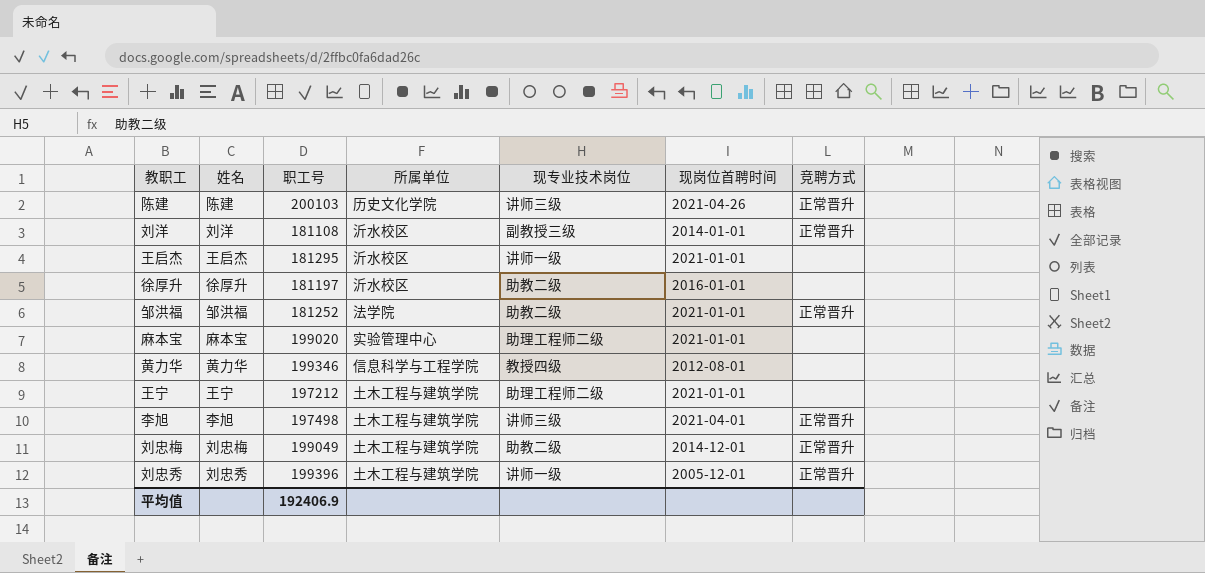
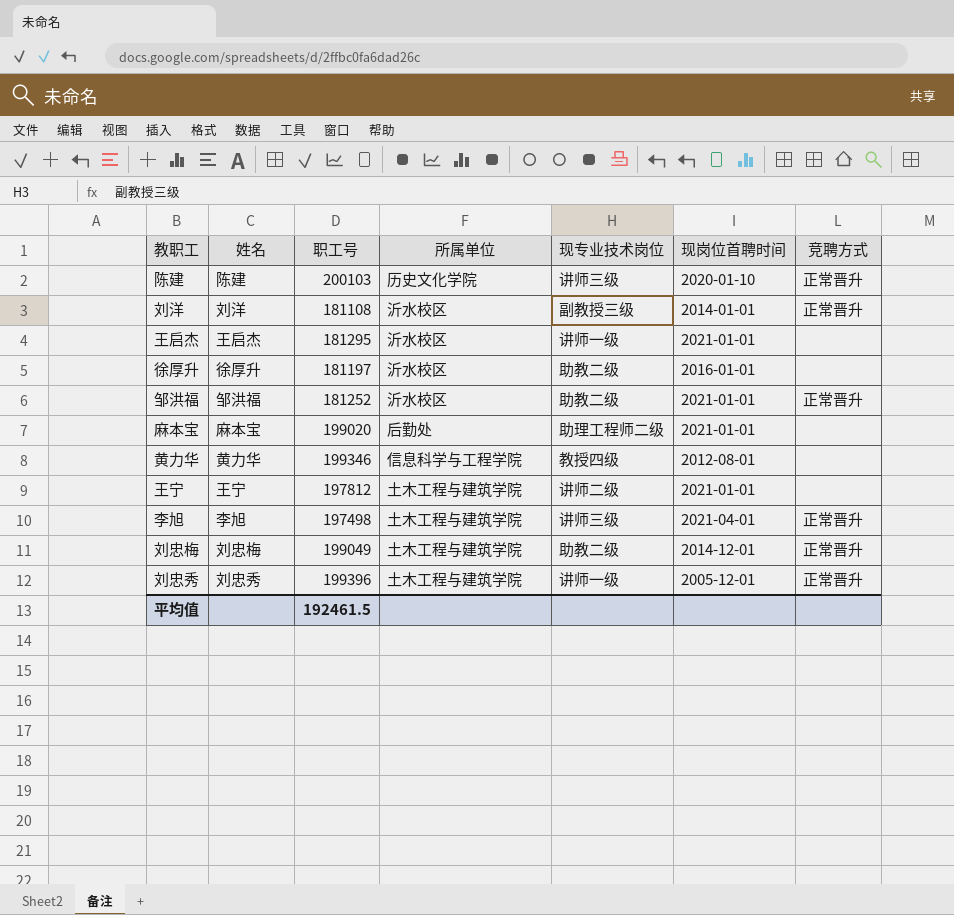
陈建 | 现岗位首聘时间: 2021-04-26 -> 2020-01-10
邹洪福 | 所属单位: 法学院 -> 沂水校区
麻本宝 | 所属单位: 实验管理中心 -> 后勤处
王宁 | 职工号: 197212 -> 197812
王宁 | 现专业技术岗位: 助理工程师二级 -> 讲师二级
平均值 | 职工号: 192406.9 -> 192461.5

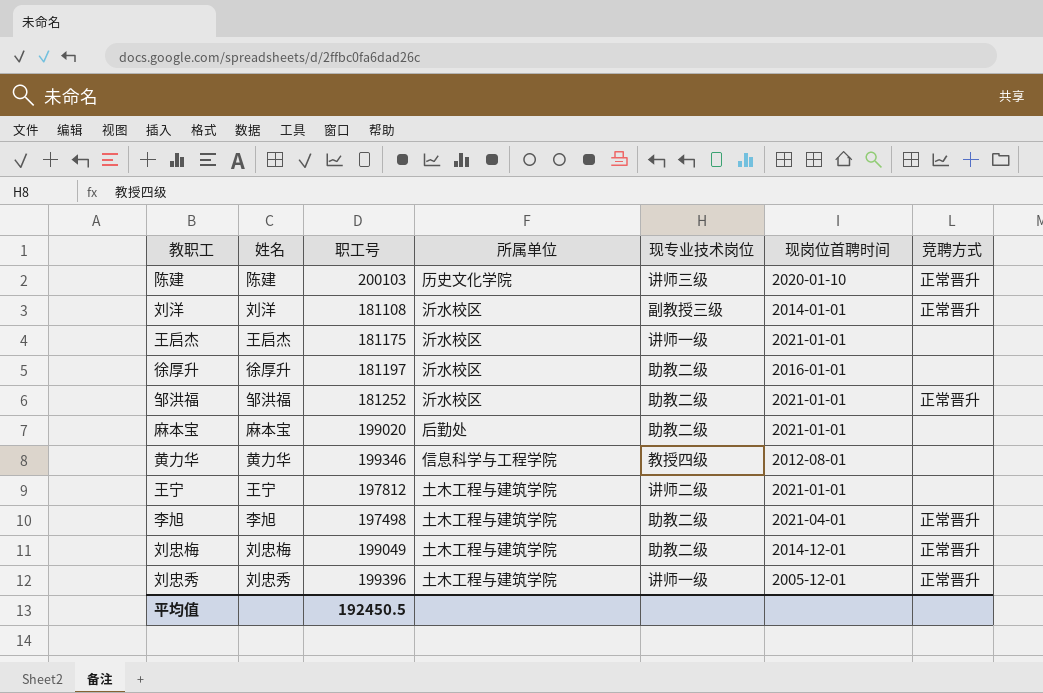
王启杰 | 职工号: 181295 -> 181175
麻本宝 | 现专业技术岗位: 助理工程师二级 -> 助教二级
李旭 | 现专业技术岗位: 讲师三级 -> 助教二级
平均值 | 职工号: 192461.5 -> 192450.5

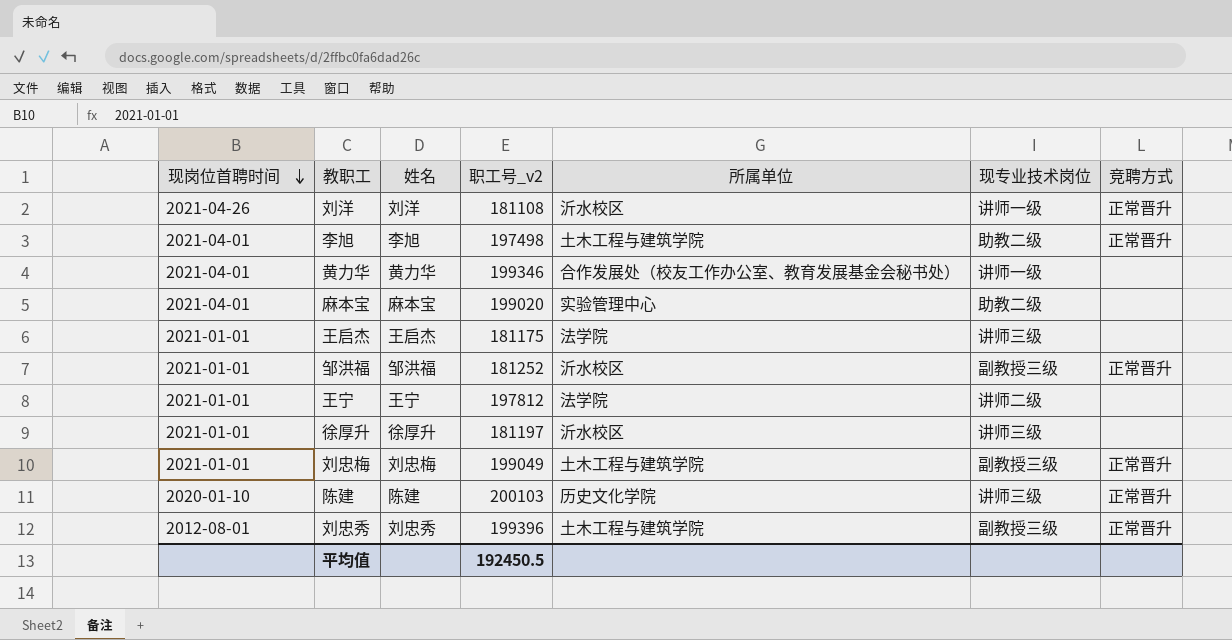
row order: none -> 现岗位首聘时间 descending
column 现岗位首聘时间 | position: 6 -> 1
column name: 职工号 -> 职工号_v2
刘洋 | 现岗位首聘时间: 2014-01-01 -> 2021-04-26
刘洋 | 现专业技术岗位: 副教授三级 -> 讲师一级
黄力华 | 现岗位首聘时间: 2012-08-01 -> 2021-04-01
黄力华 | 所属单位: 信息科学与工程学院 -> 合作发展处（校友工作办公室、教育发展基金会秘书处）
黄力华 | 现专业技术岗位: 教授四级 -> 讲师一级
麻本宝 | 现岗位首聘时间: 2021-01-01 -> 2021-04-01
麻本宝 | 所属单位: 后勤处 -> 实验管理中心
王启杰 | 所属单位: 沂水校区 -> 法学院
王启杰 | 现专业技术岗位: 讲师一级 -> 讲师三级
邹洪福 | 现专业技术岗位: 助教二级 -> 副教授三级
王宁 | 所属单位: 土木工程与建筑学院 -> 法学院
徐厚升 | 现岗位首聘时间: 2016-01-01 -> 2021-01-01
徐厚升 | 现专业技术岗位: 助教二级 -> 讲师三级
刘忠梅 | 现岗位首聘时间: 2014-12-01 -> 2021-01-01
刘忠梅 | 现专业技术岗位: 助教二级 -> 副教授三级
刘忠秀 | 现岗位首聘时间: 2005-12-01 -> 2012-08-01
刘忠秀 | 现专业技术岗位: 讲师一级 -> 副教授三级

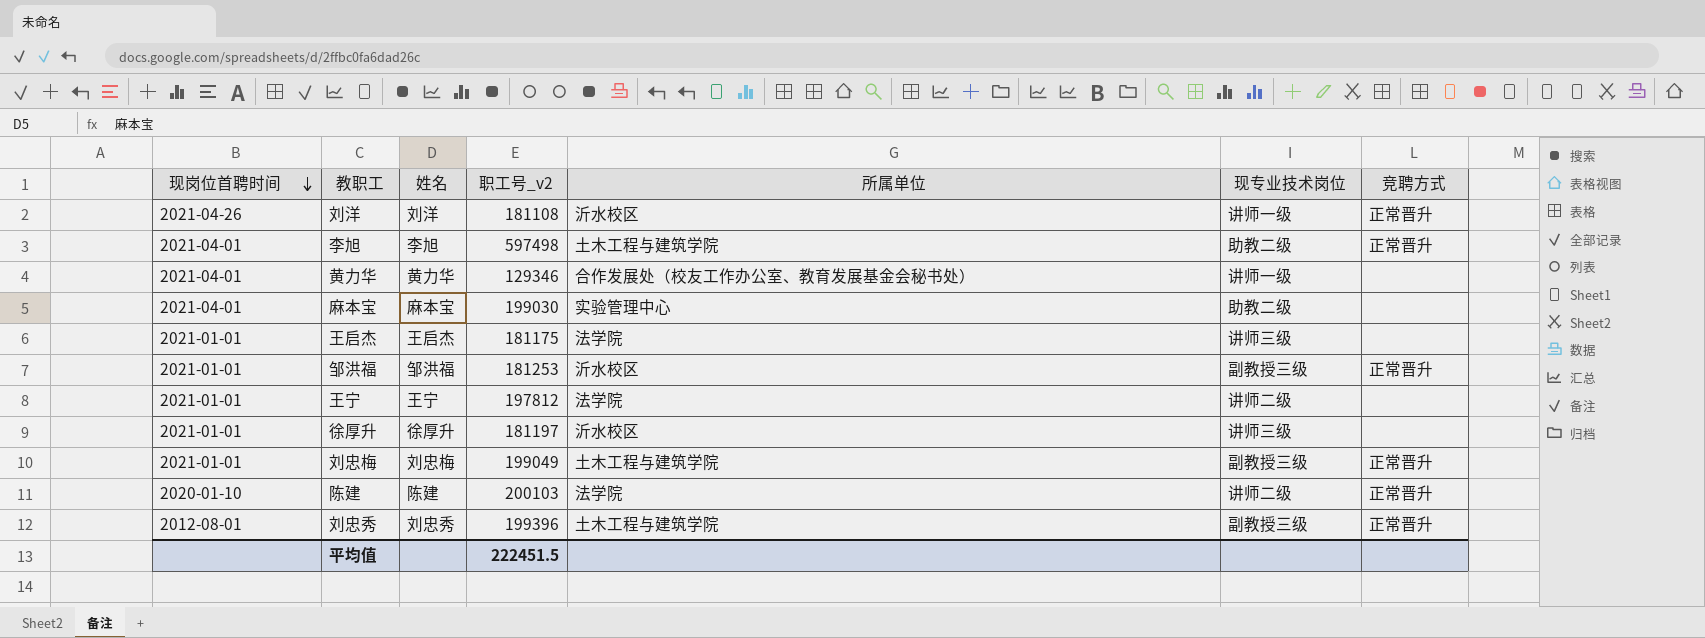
李旭 | 职工号_v2: 197498 -> 597498
黄力华 | 职工号_v2: 199346 -> 129346
麻本宝 | 职工号_v2: 199020 -> 199030
邹洪福 | 职工号_v2: 181252 -> 181253
陈建 | 所属单位: 历史文化学院 -> 法学院
陈建 | 现专业技术岗位: 讲师三级 -> 讲师二级
平均值 | 职工号_v2: 192450.5 -> 222451.5

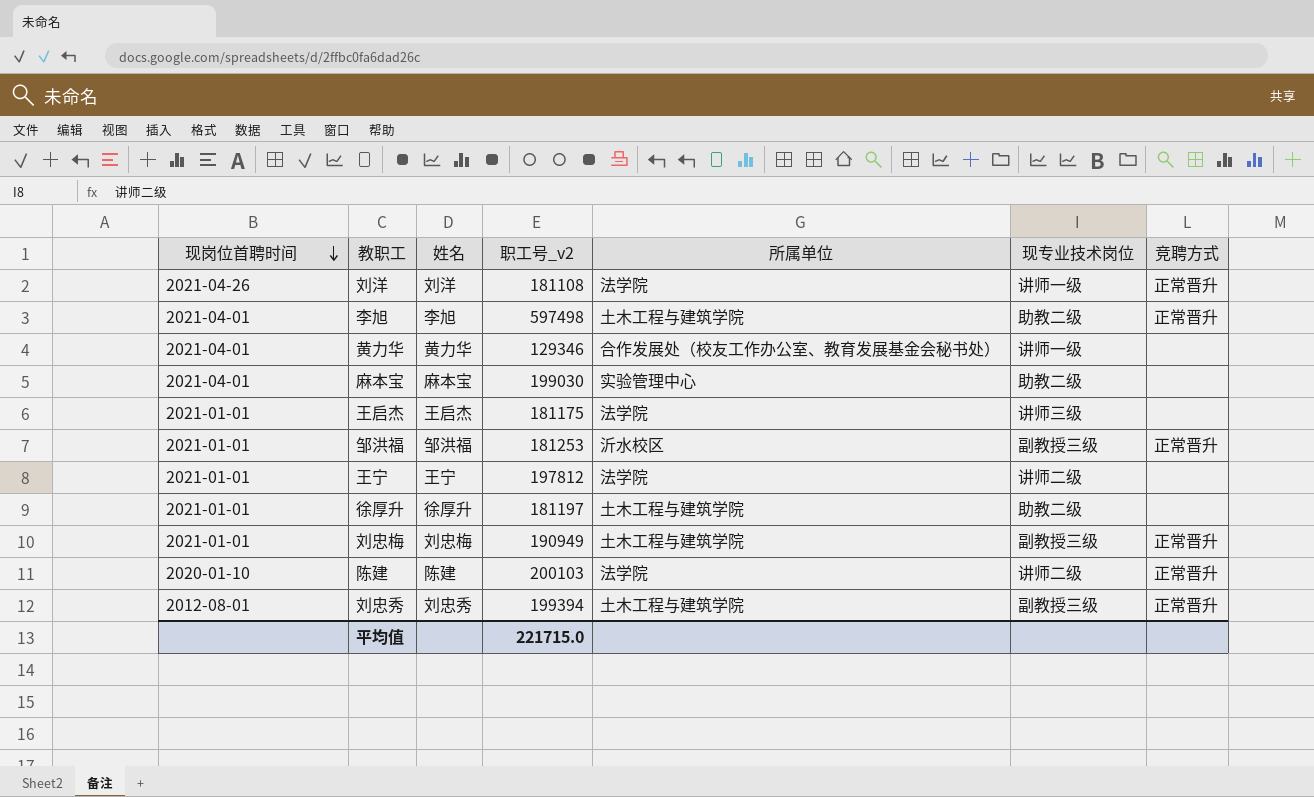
刘洋 | 所属单位: 沂水校区 -> 法学院
徐厚升 | 所属单位: 沂水校区 -> 土木工程与建筑学院
徐厚升 | 现专业技术岗位: 讲师三级 -> 助教二级
刘忠梅 | 职工号_v2: 199049 -> 190949
刘忠秀 | 职工号_v2: 199396 -> 199394
平均值 | 职工号_v2: 222451.5 -> 221715.0

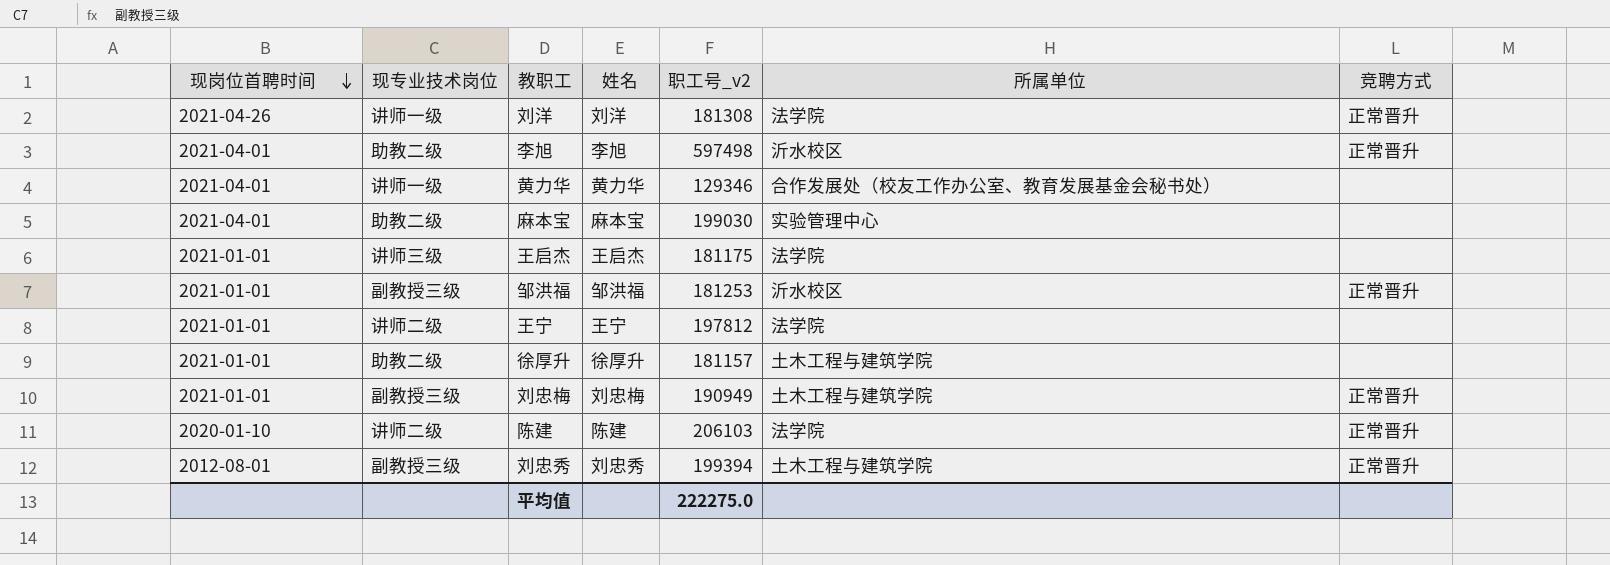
column 现专业技术岗位 | position: 6 -> 2
刘洋 | 职工号_v2: 181108 -> 181308
李旭 | 所属单位: 土木工程与建筑学院 -> 沂水校区
徐厚升 | 职工号_v2: 181197 -> 181157
陈建 | 职工号_v2: 200103 -> 206103
平均值 | 职工号_v2: 221715.0 -> 222275.0

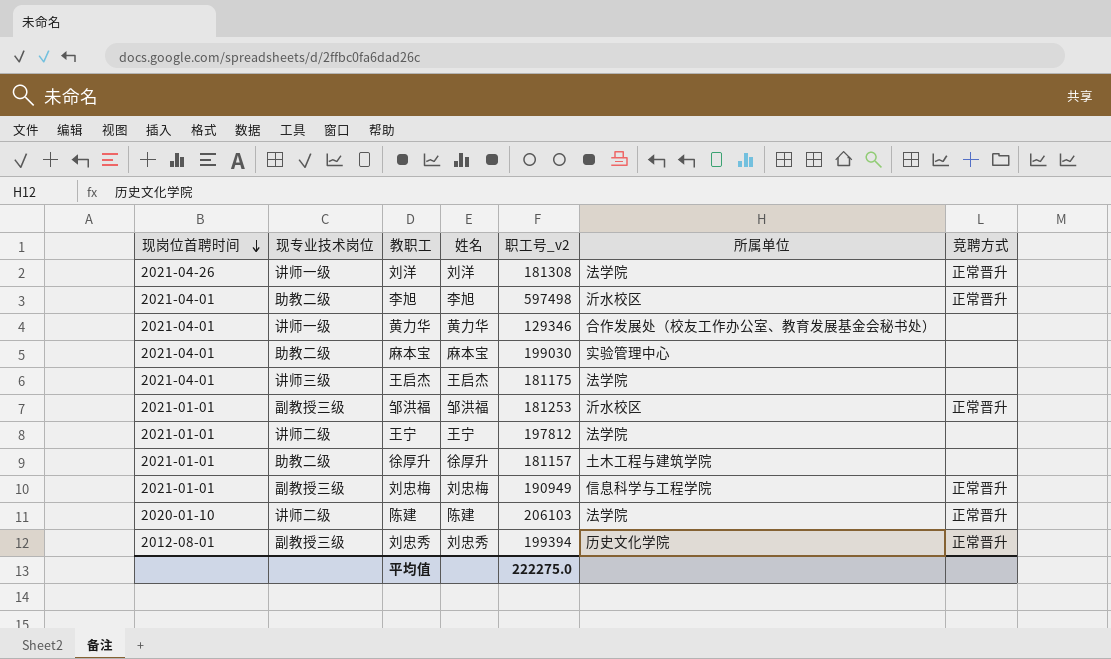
王启杰 | 现岗位首聘时间: 2021-01-01 -> 2021-04-01
刘忠梅 | 所属单位: 土木工程与建筑学院 -> 信息科学与工程学院
刘忠秀 | 所属单位: 土木工程与建筑学院 -> 历史文化学院

